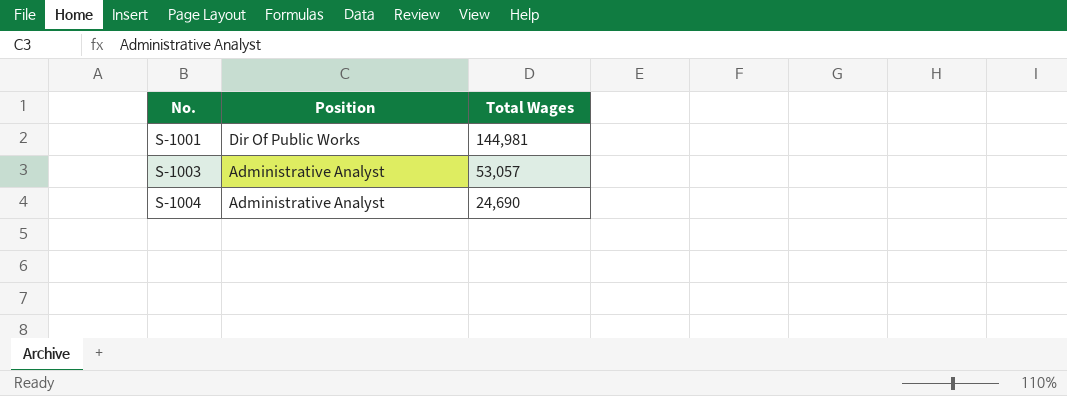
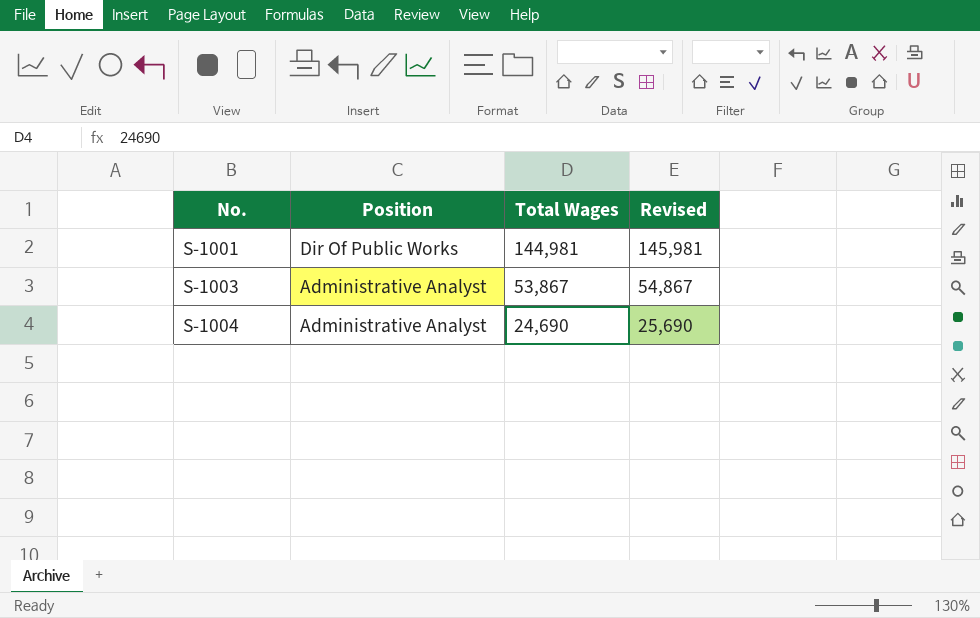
column Revised | formula: none -> [Total Wages] + 1000
S-1003 | Total Wages: 53,057 -> 53,867

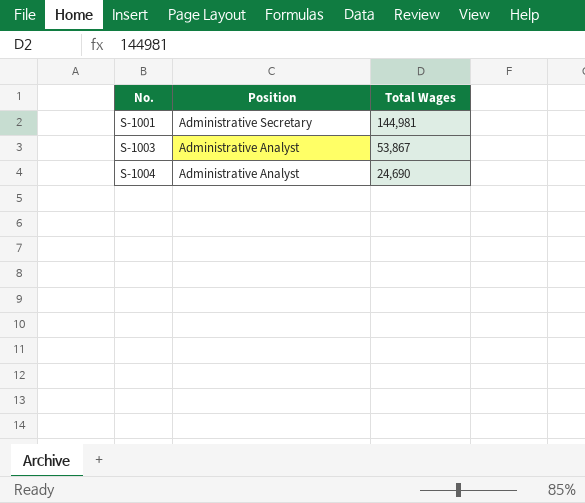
column Revised | formula: [Total Wages] + 1000 -> none
S-1001 | Position: Dir Of Public Works -> Administrative Secretary

